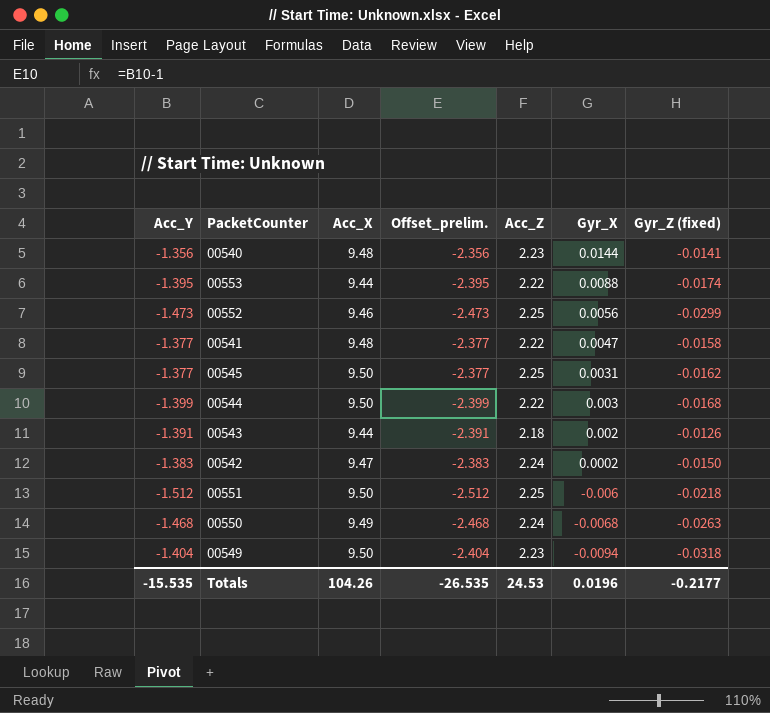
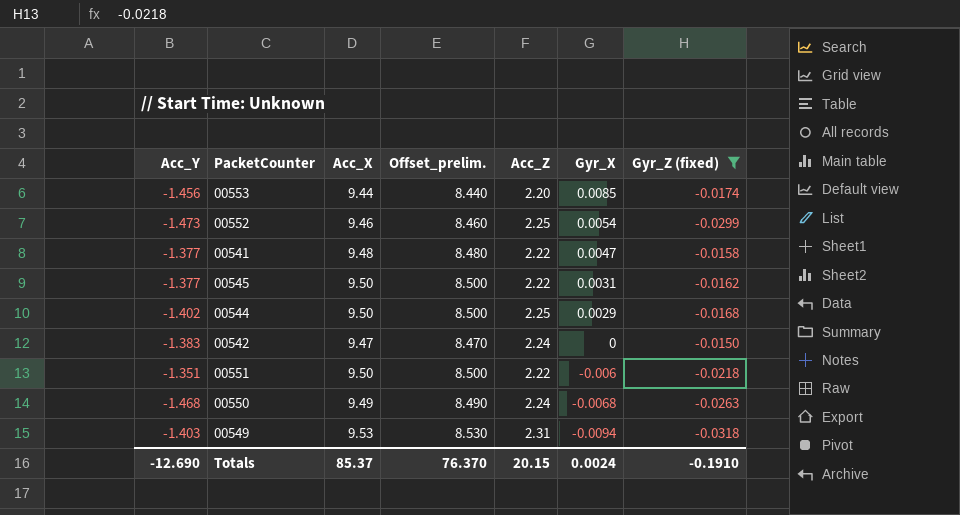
filter: none -> Gyr_Z (fixed) <= -0.0150
column Offset_prelim. | formula: [Acc_Y] - 1 -> [Acc_X] - 1
00553 | Acc_Y: -1.395 -> -1.456
00553 | Acc_Z: 2.22 -> 2.20
00553 | Gyr_X: 0.0088 -> 0.0085
00552 | Gyr_X: 0.0056 -> 0.0054
00545 | Acc_Z: 2.25 -> 2.22
00544 | Acc_Y: -1.399 -> -1.402
00544 | Acc_Z: 2.22 -> 2.25
00544 | Gyr_X: 0.003 -> 0.0029
00542 | Gyr_X: 0.0002 -> 0
00551 | Acc_Y: -1.512 -> -1.351
00551 | Acc_Z: 2.25 -> 2.22
00549 | Acc_Y: -1.404 -> -1.403
00549 | Acc_X: 9.50 -> 9.53
00549 | Acc_Z: 2.23 -> 2.31
Totals | Acc_Y: -15.535 -> -12.690
Totals | Acc_X: 104.26 -> 85.37
Totals | Offset_prelim.: -26.535 -> 76.370
Totals | Acc_Z: 24.53 -> 20.15
Totals | Gyr_X: 0.0196 -> 0.0024
Totals | Gyr_Z (fixed): -0.2177 -> -0.1910

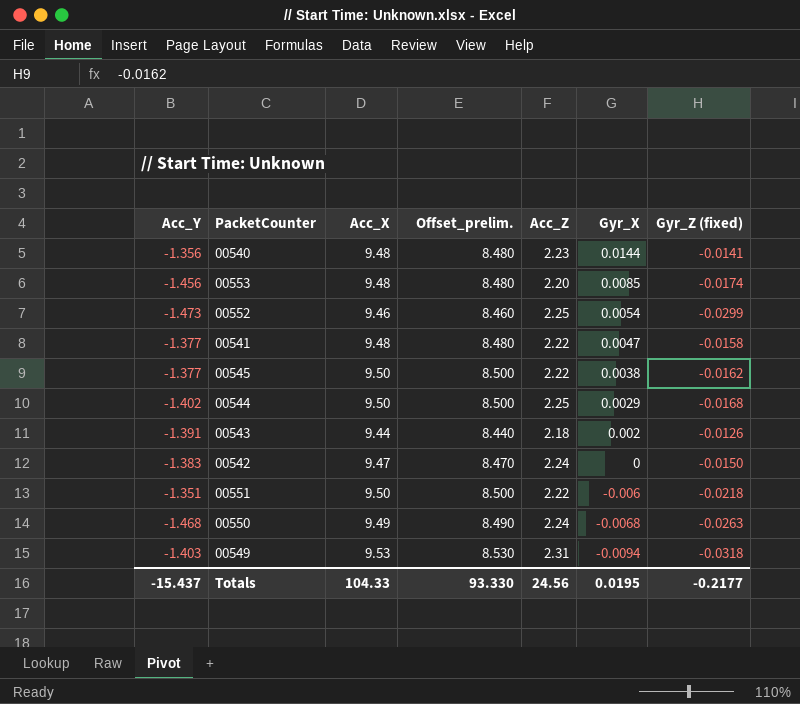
filter: Gyr_Z (fixed) <= -0.0150 -> none
00553 | Acc_X: 9.44 -> 9.48
00553 | Offset_prelim.: 8.440 -> 8.480
00545 | Gyr_X: 0.0031 -> 0.0038
Totals | Acc_Y: -12.690 -> -15.437
Totals | Acc_X: 85.37 -> 104.33
Totals | Offset_prelim.: 76.370 -> 93.330
Totals | Acc_Z: 20.15 -> 24.56
Totals | Gyr_X: 0.0024 -> 0.0195
Totals | Gyr_Z (fixed): -0.1910 -> -0.2177

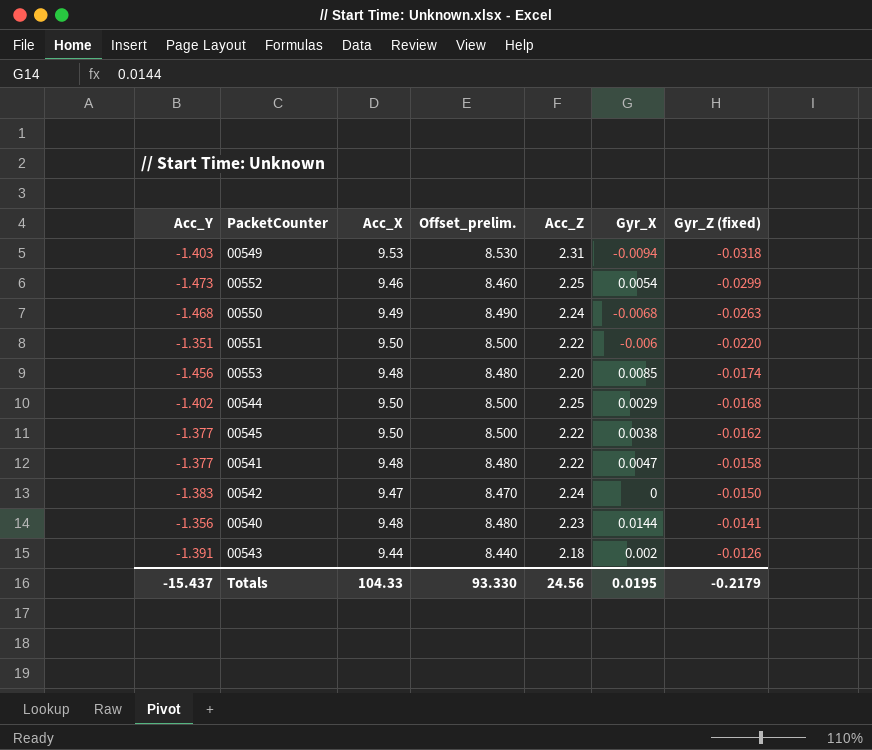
row order: Gyr_X descending -> Gyr_Z (fixed) ascending
00551 | Gyr_Z (fixed): -0.0218 -> -0.0220
Totals | Gyr_Z (fixed): -0.2177 -> -0.2179

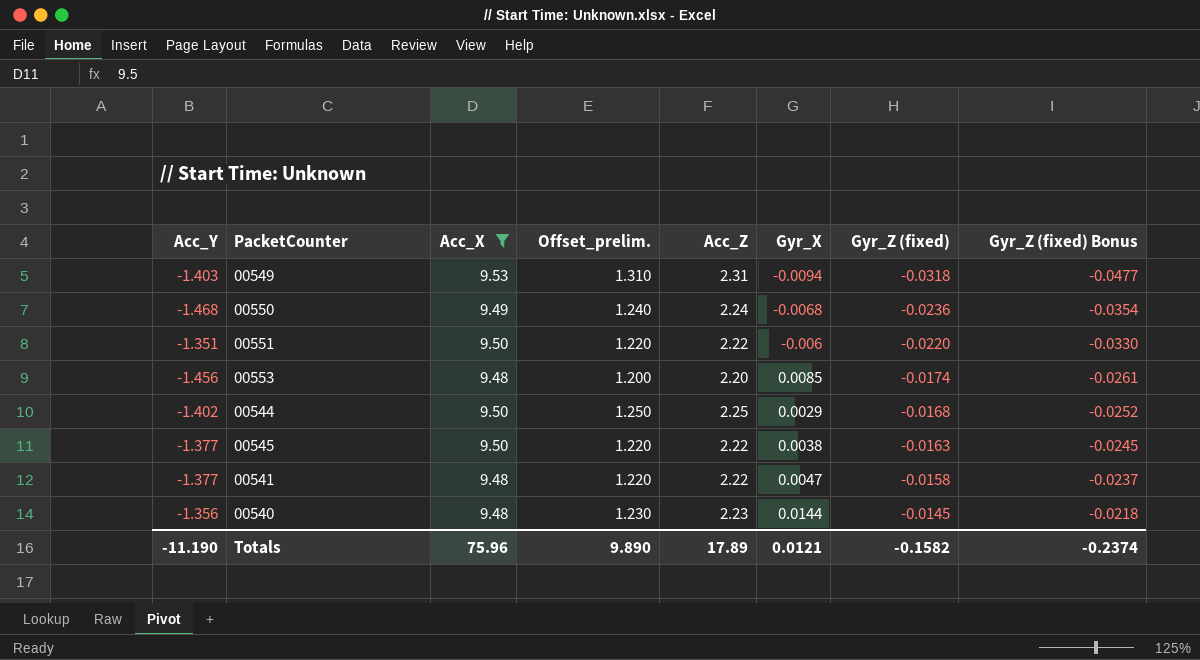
filter: none -> Acc_X >= 9.48
column Offset_prelim. | formula: [Acc_X] - 1 -> [Acc_Z] - 1
column Gyr_Z (fixed) Bonus | formula: none -> [Gyr_Z (fixed)] * 1.5
00550 | Gyr_Z (fixed): -0.0263 -> -0.0236
00545 | Gyr_Z (fixed): -0.0162 -> -0.0163
00540 | Gyr_Z (fixed): -0.0141 -> -0.0145
Totals | Acc_Y: -15.437 -> -11.190
Totals | Acc_X: 104.33 -> 75.96
Totals | Offset_prelim.: 93.330 -> 9.890
Totals | Acc_Z: 24.56 -> 17.89
Totals | Gyr_X: 0.0195 -> 0.0121
Totals | Gyr_Z (fixed): -0.2179 -> -0.1582

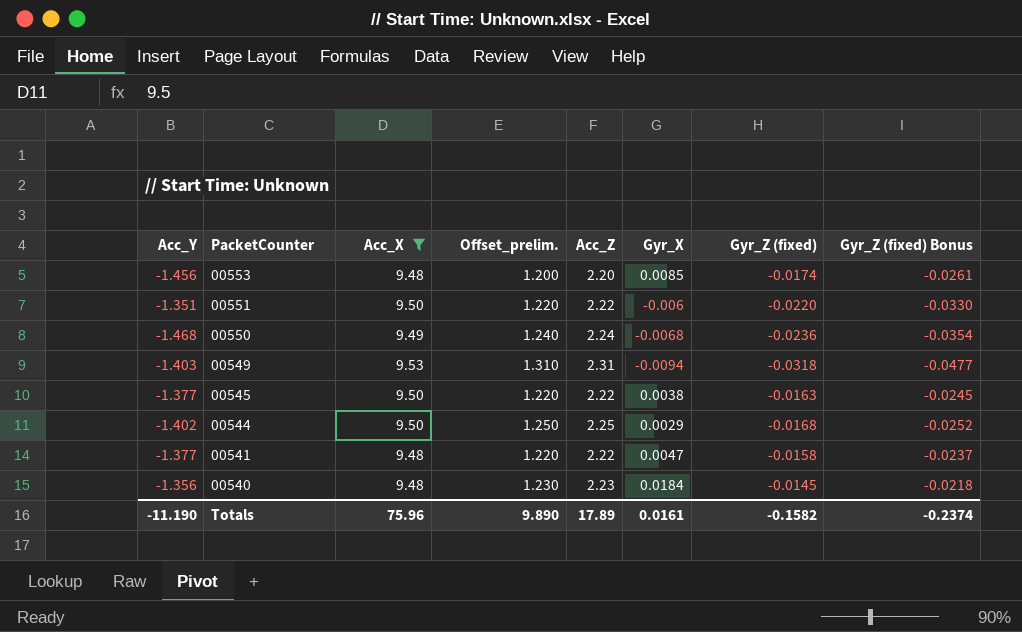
row order: Gyr_Z (fixed) ascending -> PacketCounter descending
00540 | Gyr_X: 0.0144 -> 0.0184
Totals | Gyr_X: 0.0121 -> 0.0161

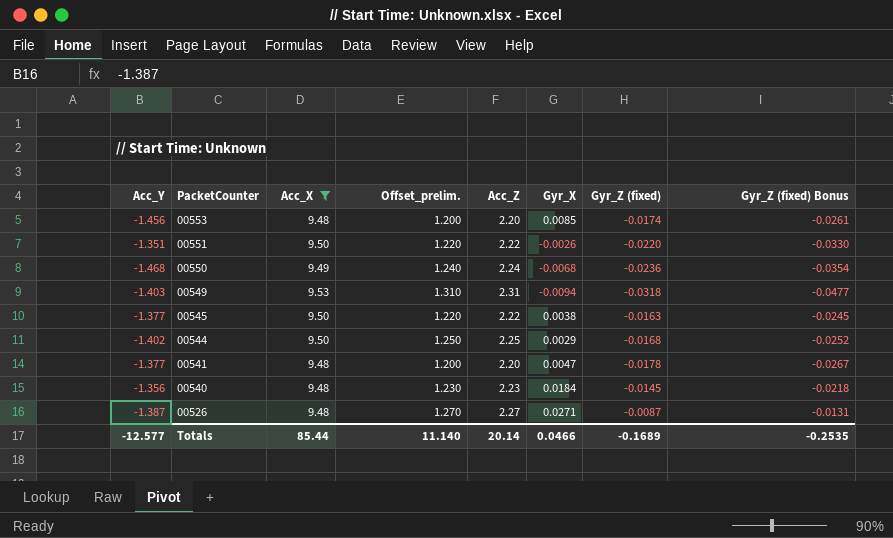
00551 | Gyr_X: -0.006 -> -0.0026
00541 | Offset_prelim.: 1.220 -> 1.200
00541 | Acc_Z: 2.22 -> 2.20
00541 | Gyr_Z (fixed): -0.0158 -> -0.0178
00541 | Gyr_Z (fixed) Bonus: -0.0237 -> -0.0267
row 00526: none -> -1.387 | 9.48 | 1.270 | 2.27 | 0.0271 | -0.0087 | -0.0131
Totals | Acc_Y: -11.190 -> -12.577
Totals | Acc_X: 75.96 -> 85.44
Totals | Offset_prelim.: 9.890 -> 11.140
Totals | Acc_Z: 17.89 -> 20.14
Totals | Gyr_X: 0.0161 -> 0.0466
Totals | Gyr_Z (fixed): -0.1582 -> -0.1689
Totals | Gyr_Z (fixed) Bonus: -0.2374 -> -0.2535

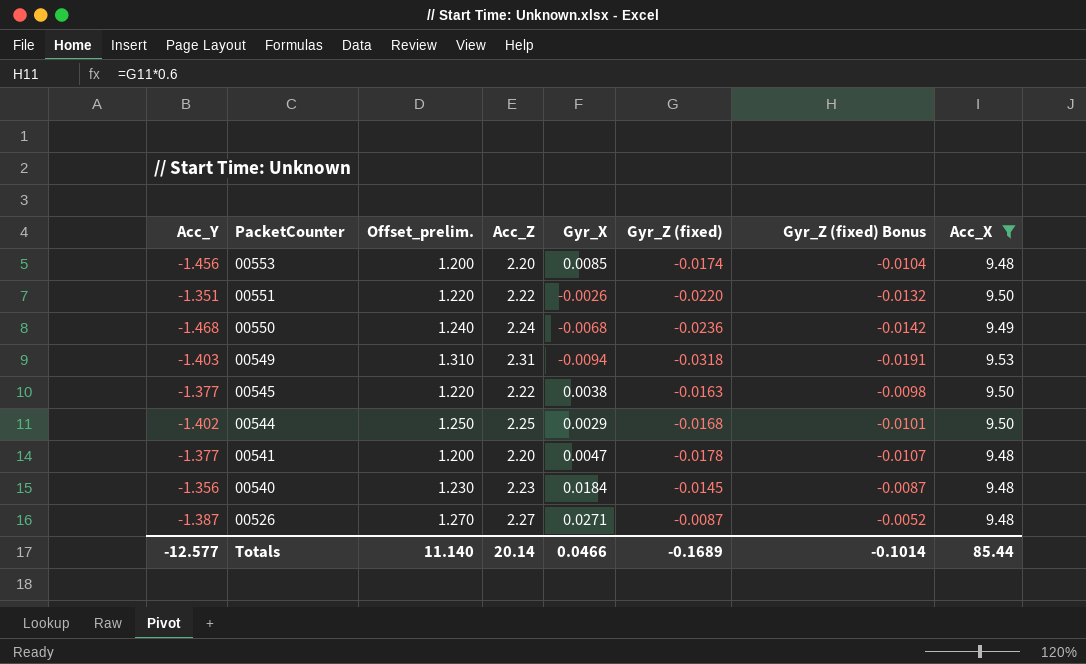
column Gyr_Z (fixed) Bonus | formula: [Gyr_Z (fixed)] * 1.5 -> [Gyr_Z (fixed)] * 0.6
column Acc_X | position: 3 -> 8
Totals | Gyr_Z (fixed) Bonus: -0.2535 -> -0.1014

